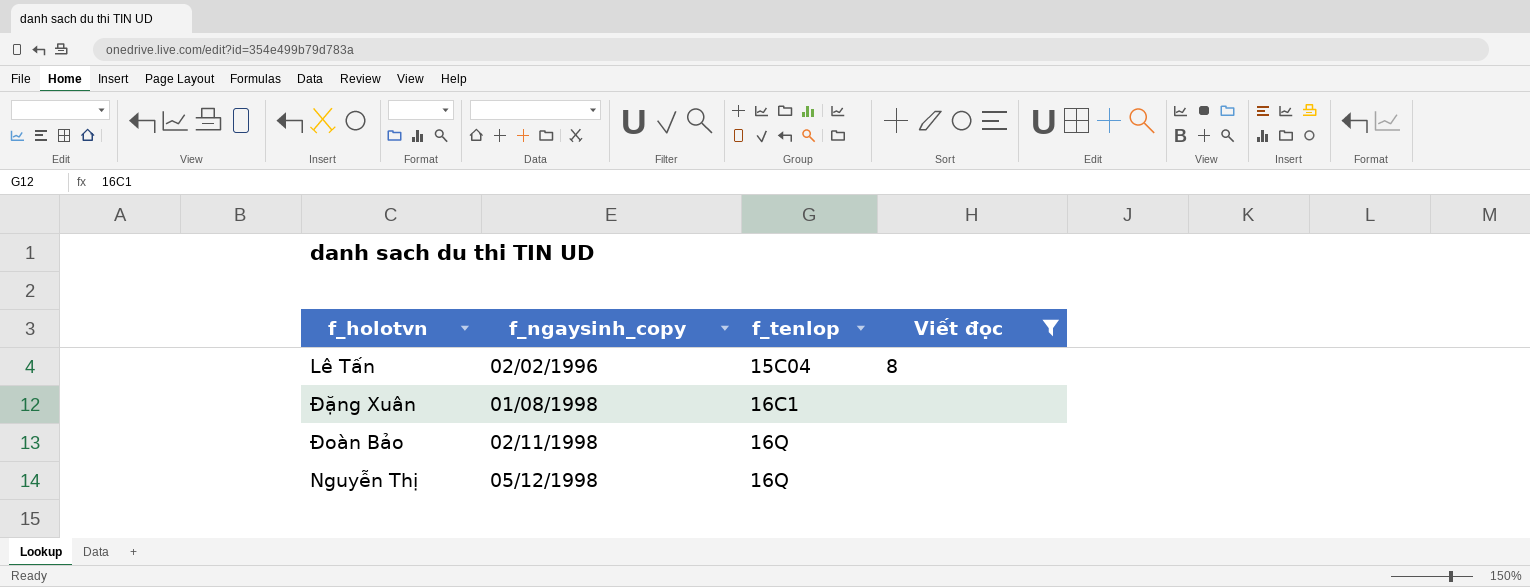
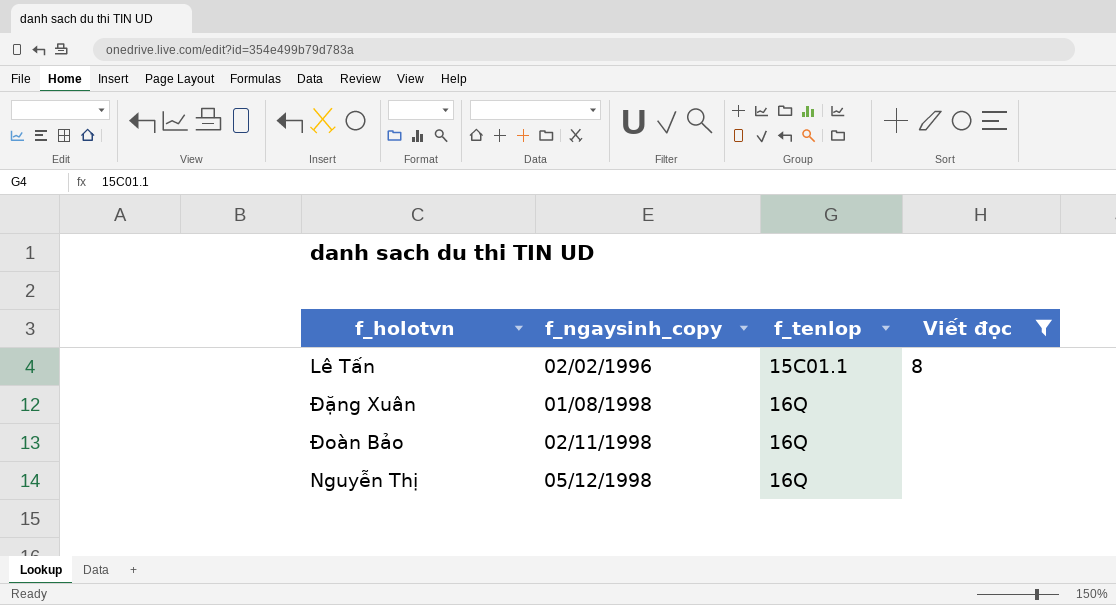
Lê Tấn | f_tenlop: 15C04 -> 15C01.1
Đặng Xuân | f_tenlop: 16C1 -> 16Q

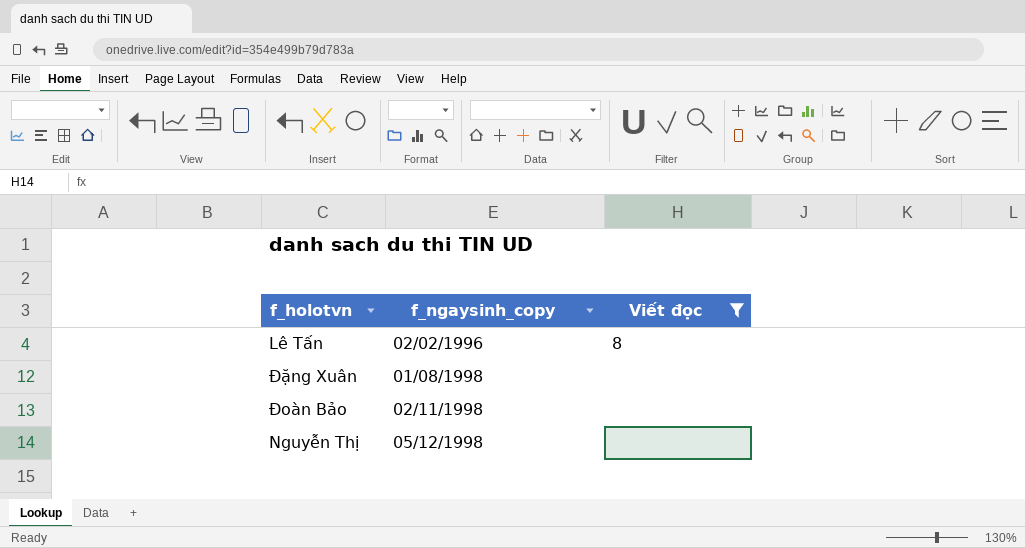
column f_tenlop | position: 3 -> none

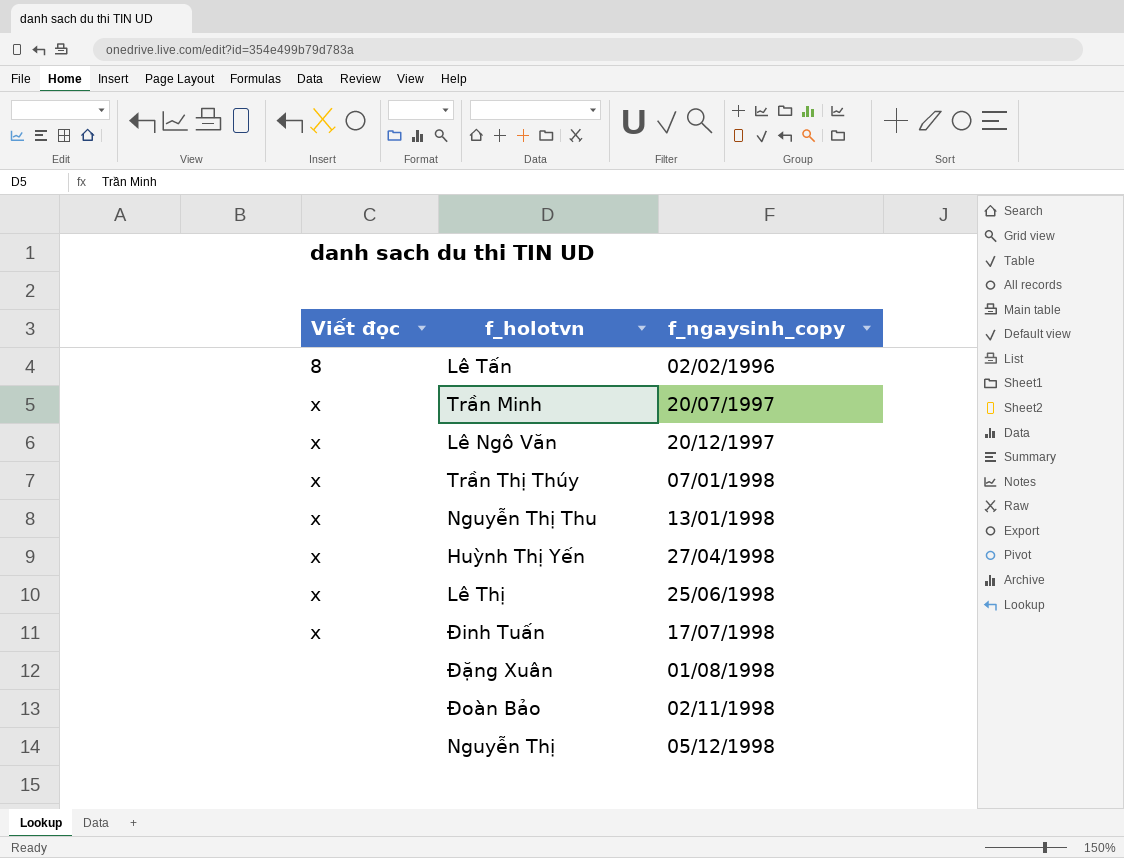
filter: Viết đọc != x -> none
column Viết đọc | position: 3 -> 1

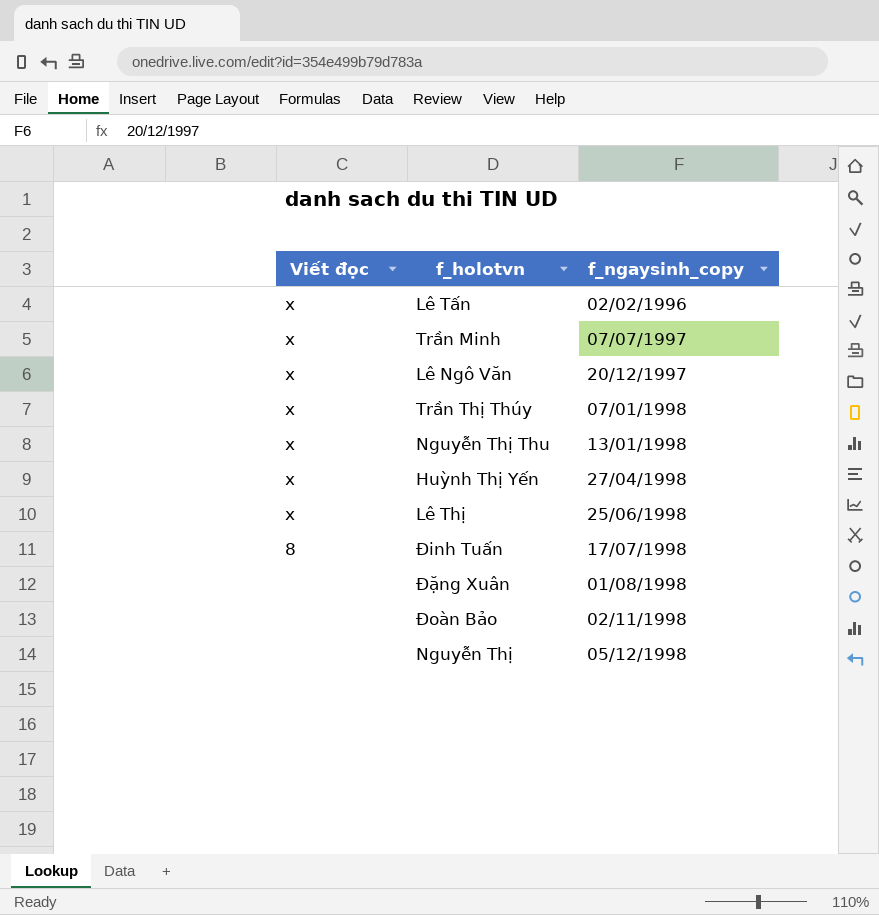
Lê Tấn | Viết đọc: 8 -> x
Trần Minh | f_ngaysinh_copy: 20/07/1997 -> 07/07/1997
Đinh Tuấn | Viết đọc: x -> 8

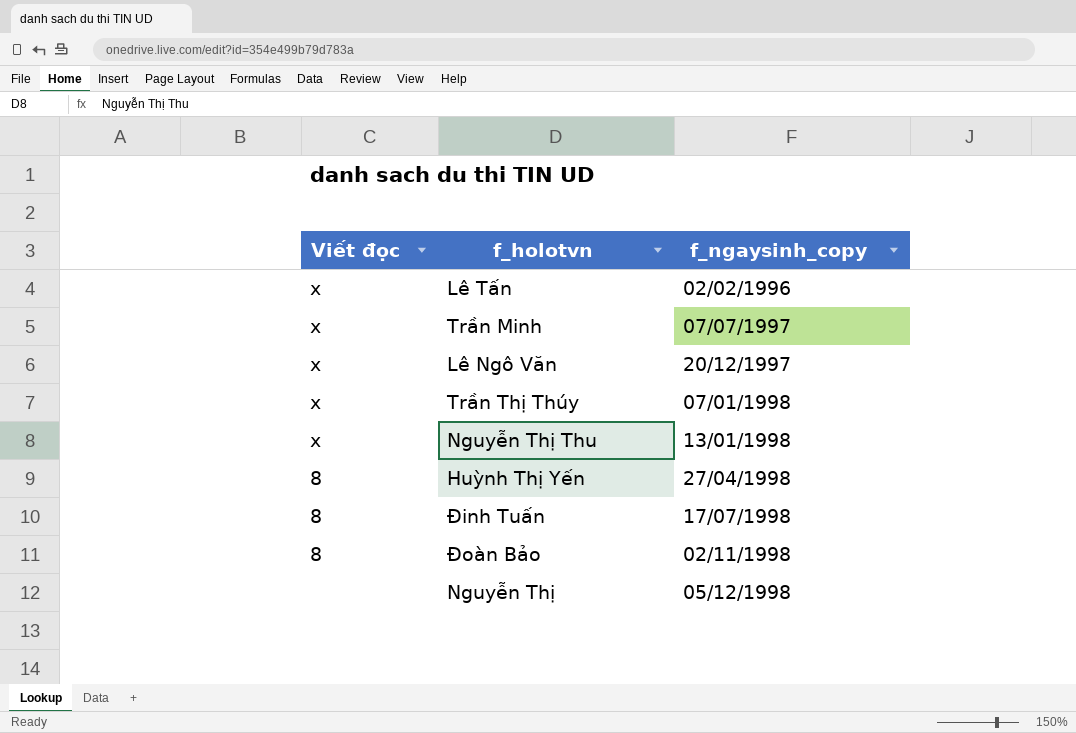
row Lê Thị: x | 25/06/1998 -> none
row Đặng Xuân: none | 01/08/1998 -> none
Huỳnh Thị Yến | Viết đọc: x -> 8
Đoàn Bảo | Viết đọc: none -> 8

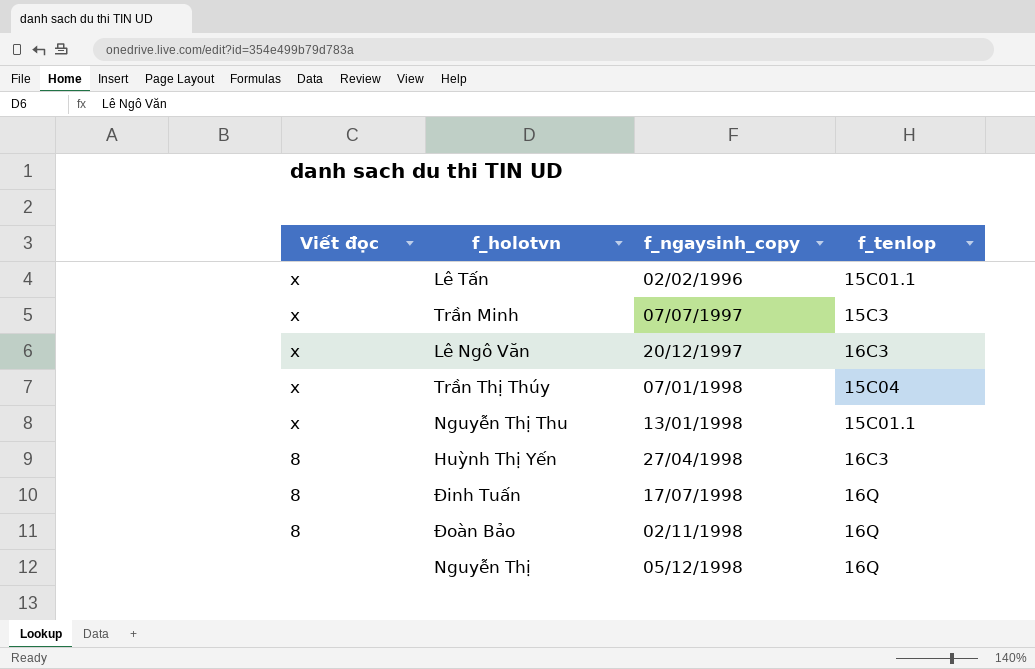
column f_tenlop | position: none -> 4

